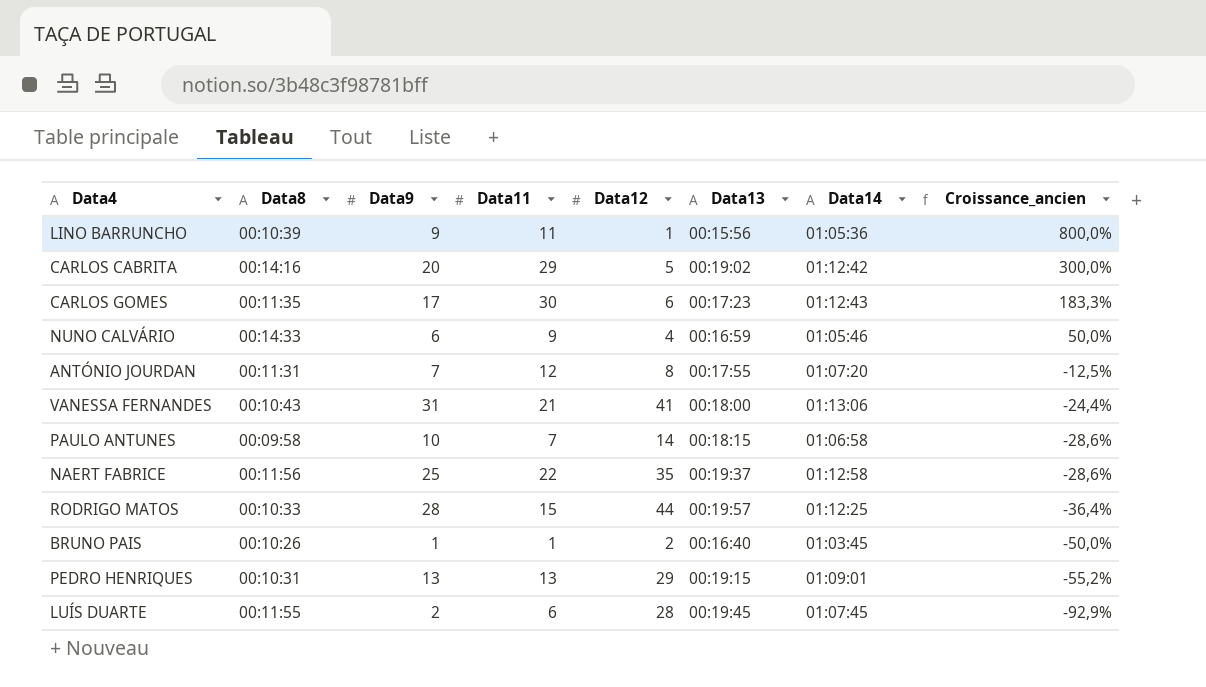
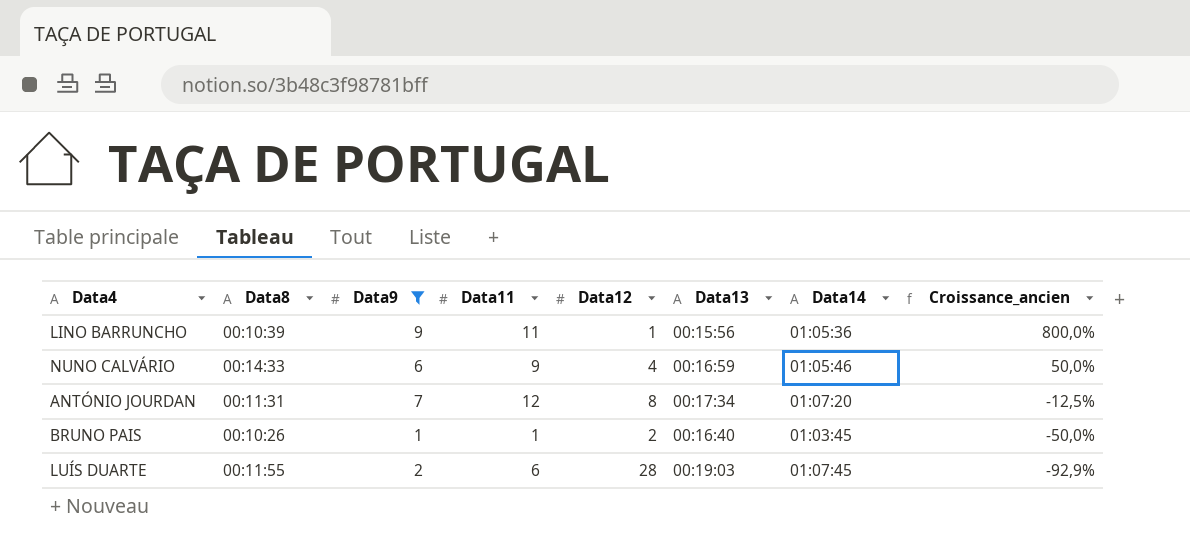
filter: none -> Data9 <= 9
ANTÓNIO JOURDAN | Data13: 00:17:55 -> 00:17:34
LUÍS DUARTE | Data13: 00:19:45 -> 00:19:03

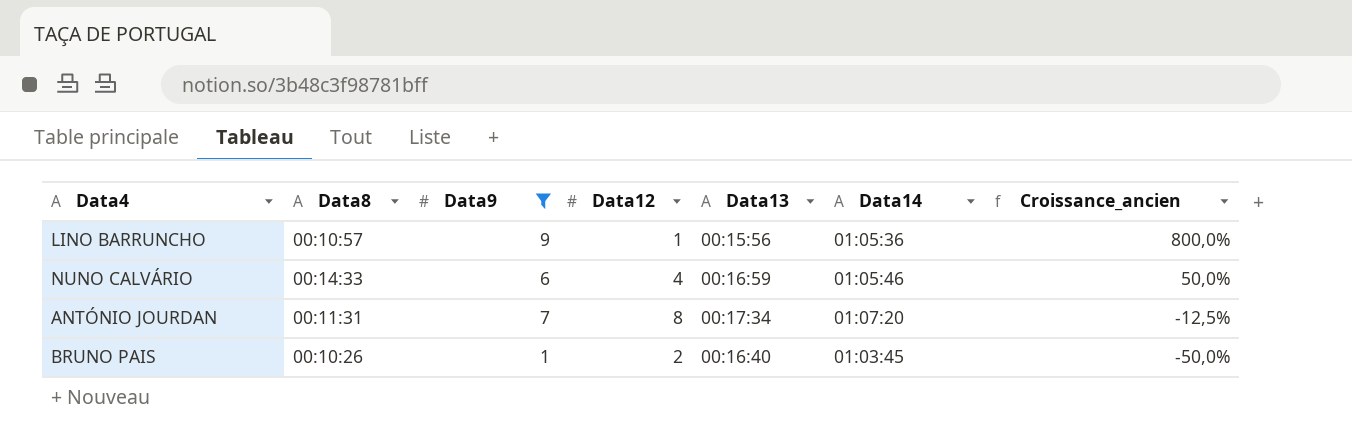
column Data11 | position: 4 -> none
row LUÍS DUARTE: 00:11:55 | 2 | 6 | 28 | 00:19:03 | 01:07:45 | -92,9% -> none
LINO BARRUNCHO | Data8: 00:10:39 -> 00:10:57

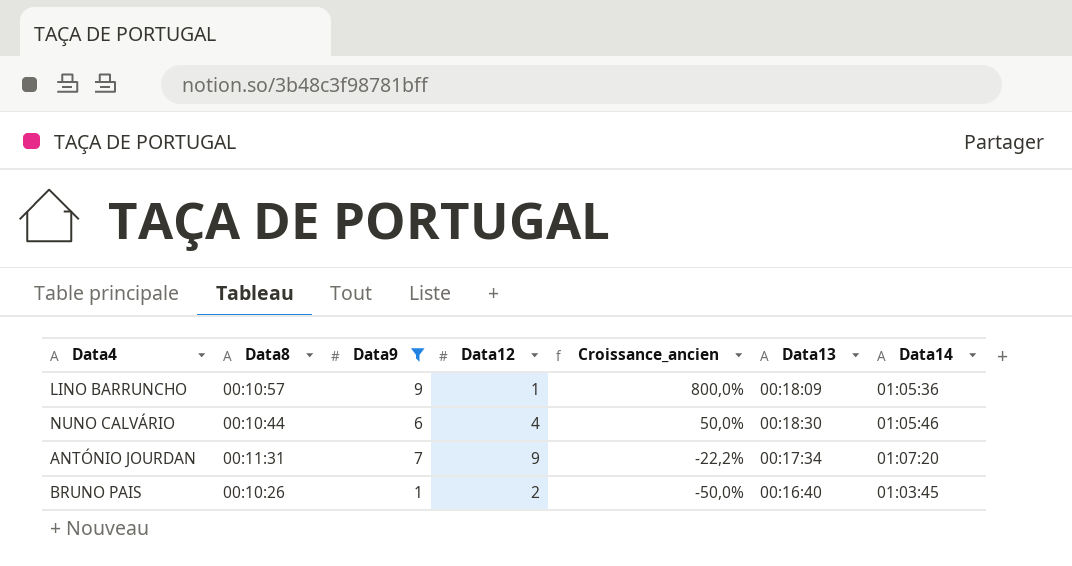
column Croissance_ancien | position: 7 -> 5
LINO BARRUNCHO | Data13: 00:15:56 -> 00:18:09
NUNO CALVÁRIO | Data8: 00:14:33 -> 00:10:44
NUNO CALVÁRIO | Data13: 00:16:59 -> 00:18:30
ANTÓNIO JOURDAN | Data12: 8 -> 9
ANTÓNIO JOURDAN | Croissance_ancien: -12,5% -> -22,2%

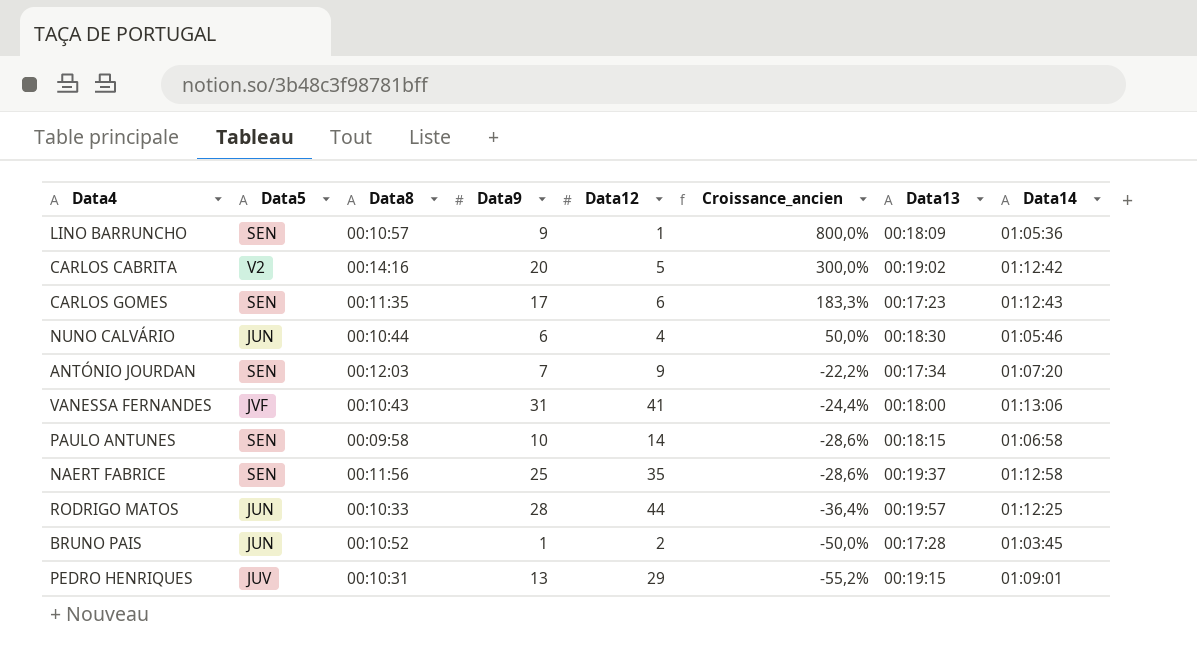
filter: Data9 <= 9 -> none
column Data5 | position: none -> 2
ANTÓNIO JOURDAN | Data8: 00:11:31 -> 00:12:03
BRUNO PAIS | Data8: 00:10:26 -> 00:10:52
BRUNO PAIS | Data13: 00:16:40 -> 00:17:28

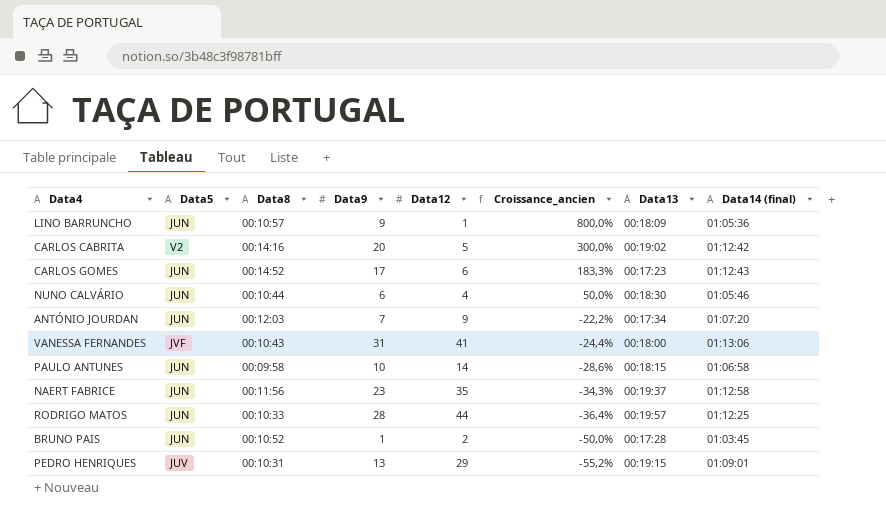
column name: Data14 -> Data14 (final)
LINO BARRUNCHO | Data5: SEN -> JUN
CARLOS GOMES | Data5: SEN -> JUN
CARLOS GOMES | Data8: 00:11:35 -> 00:14:52
ANTÓNIO JOURDAN | Data5: SEN -> JUN
PAULO ANTUNES | Data5: SEN -> JUN
NAERT FABRICE | Data5: SEN -> JUN
NAERT FABRICE | Data9: 25 -> 23
NAERT FABRICE | Croissance_ancien: -28,6% -> -34,3%

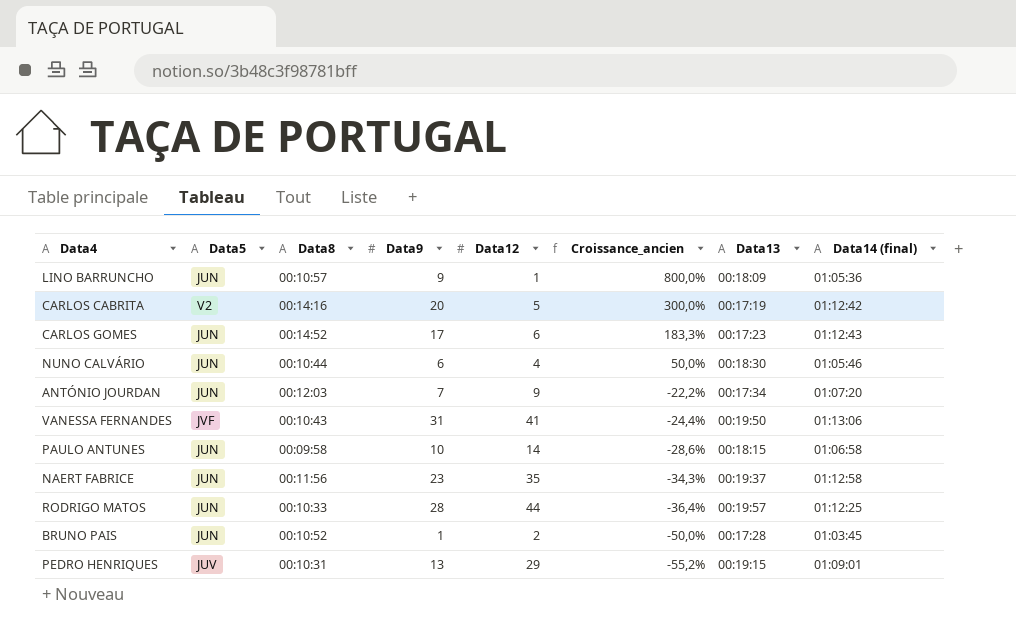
CARLOS CABRITA | Data13: 00:19:02 -> 00:17:19
VANESSA FERNANDES | Data13: 00:18:00 -> 00:19:50

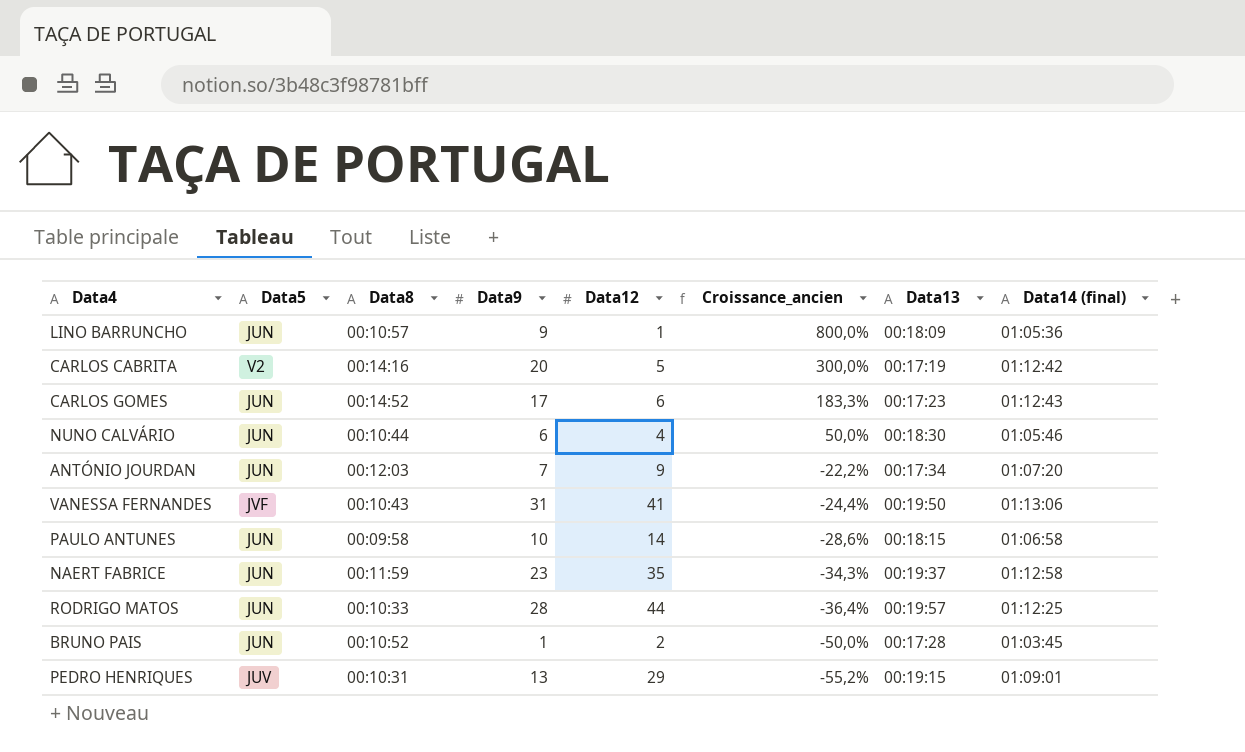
NAERT FABRICE | Data8: 00:11:56 -> 00:11:59

